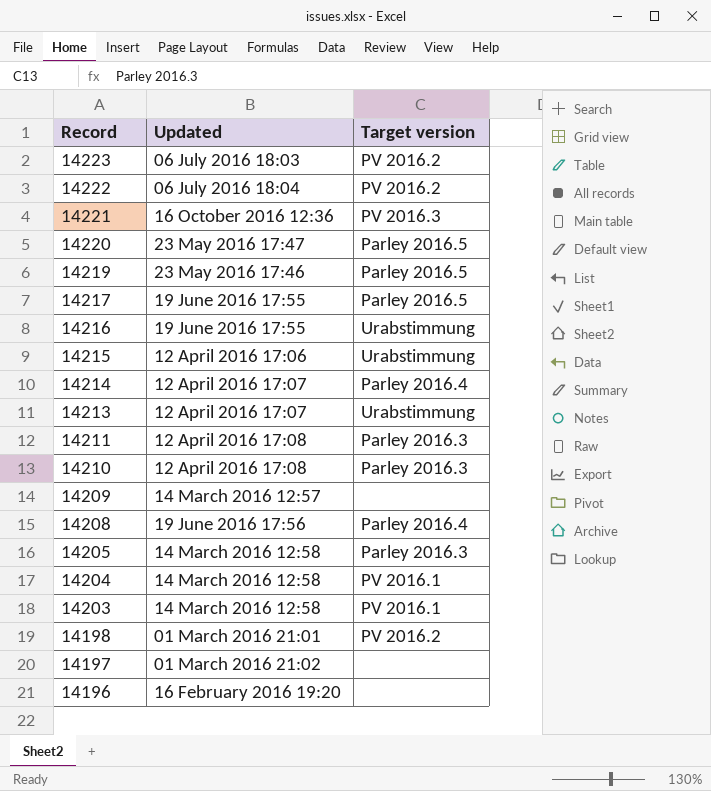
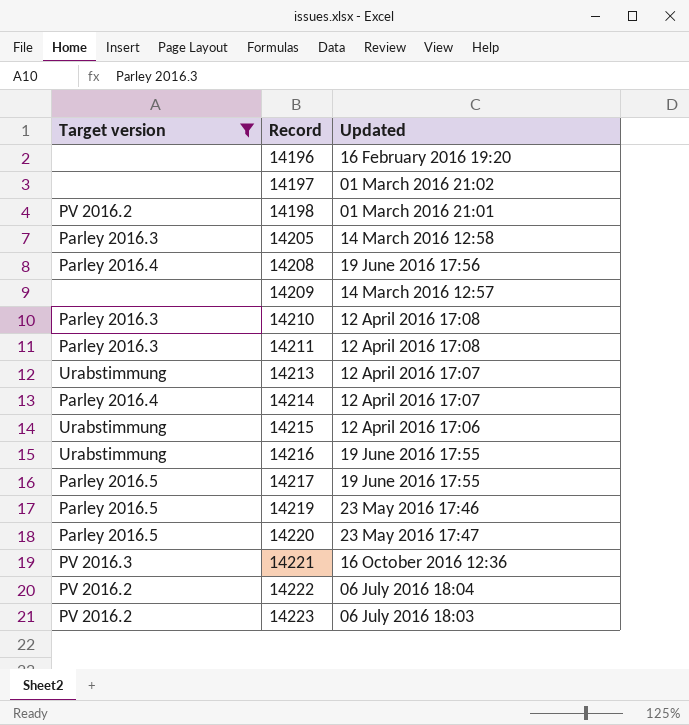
filter: none -> Target version != PV 2016.1
row order: Record descending -> Record ascending
column Target version | position: 3 -> 1

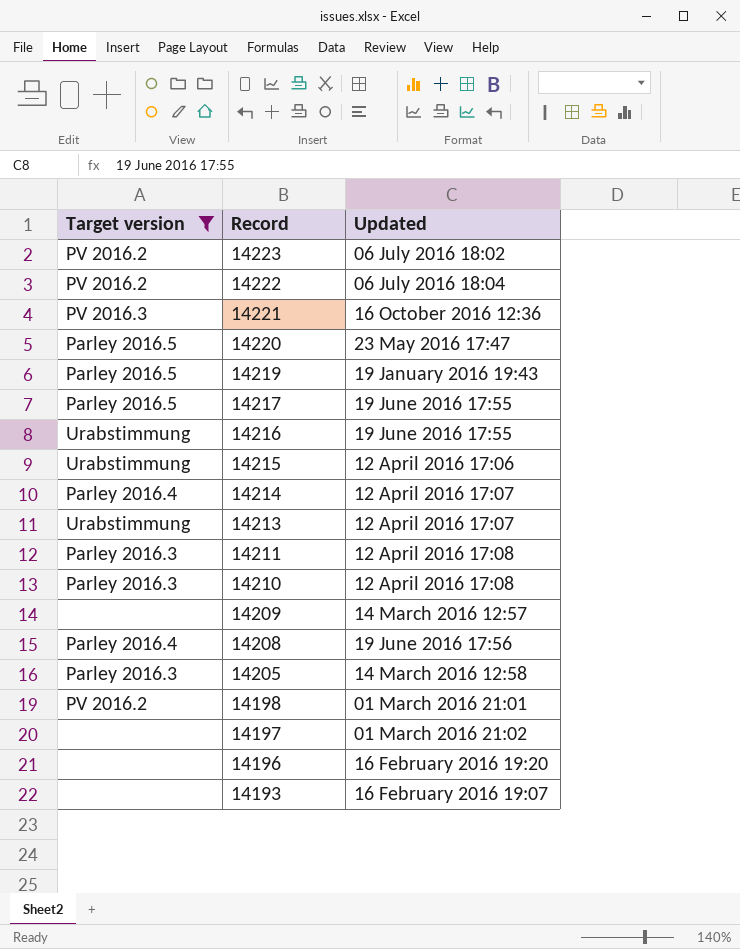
row order: Record ascending -> Record descending
14223 | Updated: 06 July 2016 18:03 -> 06 July 2016 18:02
14219 | Updated: 23 May 2016 17:46 -> 19 January 2016 19:43
row 14193: none -> none | 16 February 2016 19:07

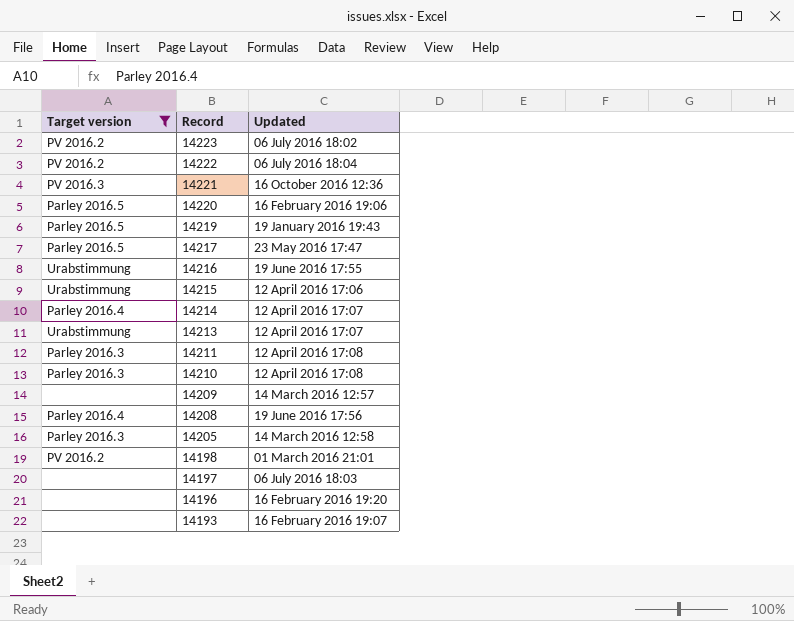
14220 | Updated: 23 May 2016 17:47 -> 16 February 2016 19:06
14217 | Updated: 19 June 2016 17:55 -> 23 May 2016 17:47
14197 | Updated: 01 March 2016 21:02 -> 06 July 2016 18:03

